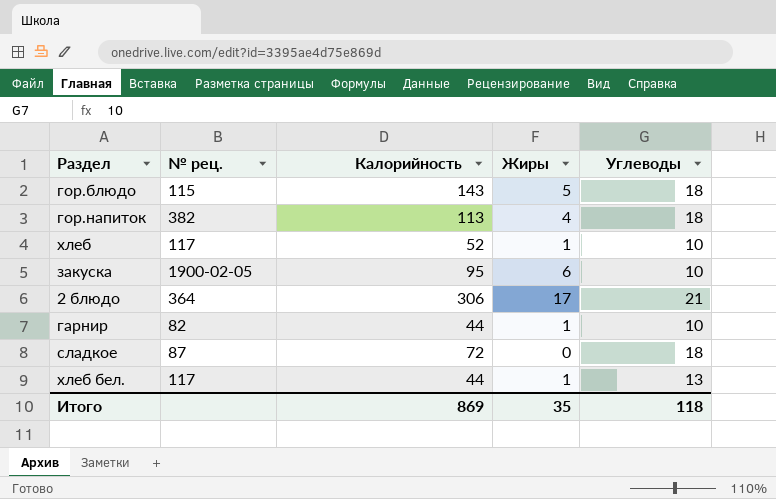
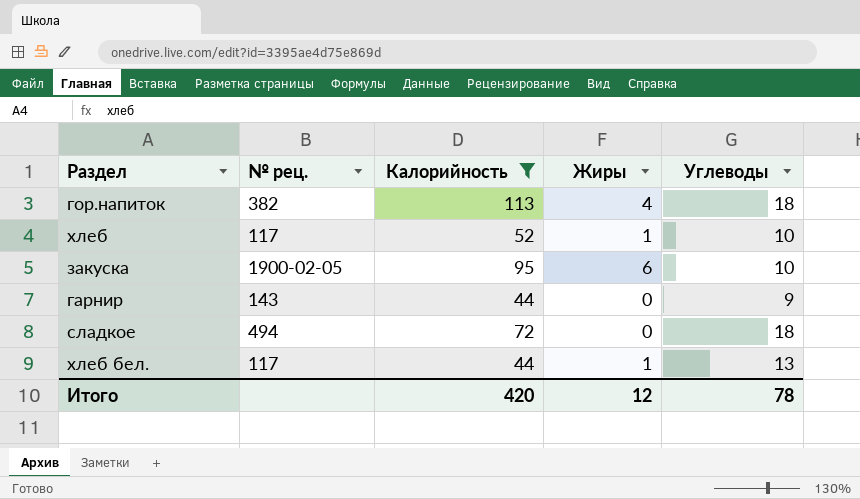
filter: none -> Калорийность <= 113
гарнир | № рец.: 82 -> 143
гарнир | Жиры: 1 -> 0
гарнир | Углеводы: 10 -> 9
сладкое | № рец.: 87 -> 494
Итого | Калорийность: 869 -> 420
Итого | Жиры: 35 -> 12
Итого | Углеводы: 118 -> 78

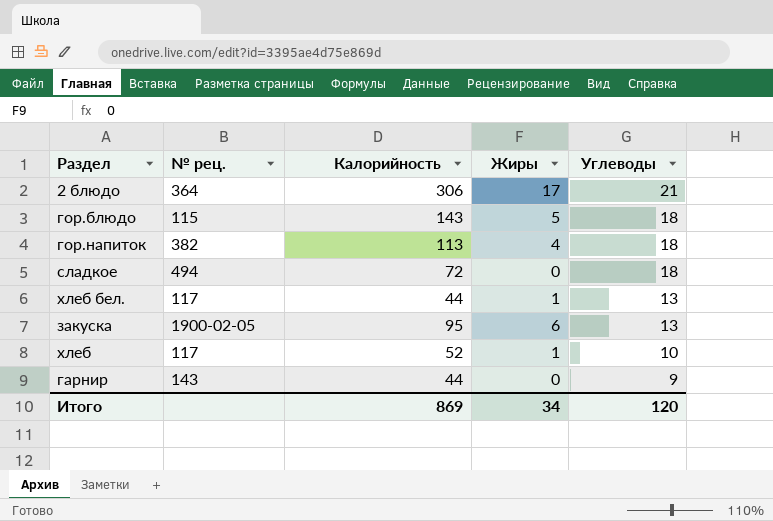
filter: Калорийность <= 113 -> none
row order: none -> Углеводы descending
закуска | Углеводы: 10 -> 13
Итого | Калорийность: 420 -> 869
Итого | Жиры: 12 -> 34
Итого | Углеводы: 78 -> 120

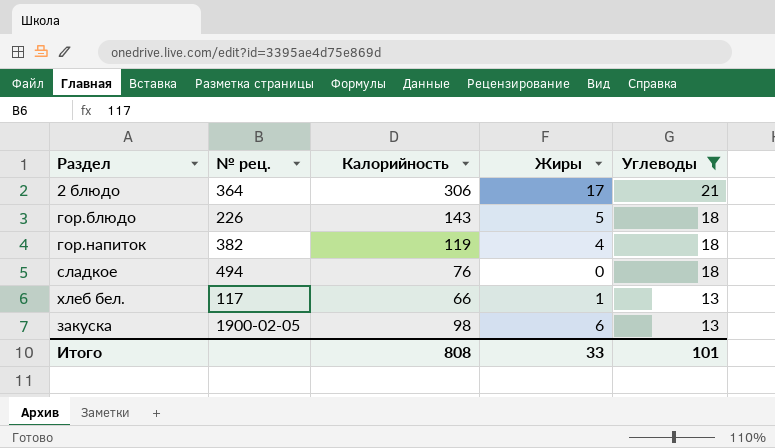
filter: none -> Углеводы >= 13
гор.блюдо | № рец.: 115 -> 226
гор.напиток | Калорийность: 113 -> 119
сладкое | Калорийность: 72 -> 76
хлеб бел. | Калорийность: 44 -> 66
закуска | Калорийность: 95 -> 98
Итого | Калорийность: 869 -> 808
Итого | Жиры: 34 -> 33
Итого | Углеводы: 120 -> 101

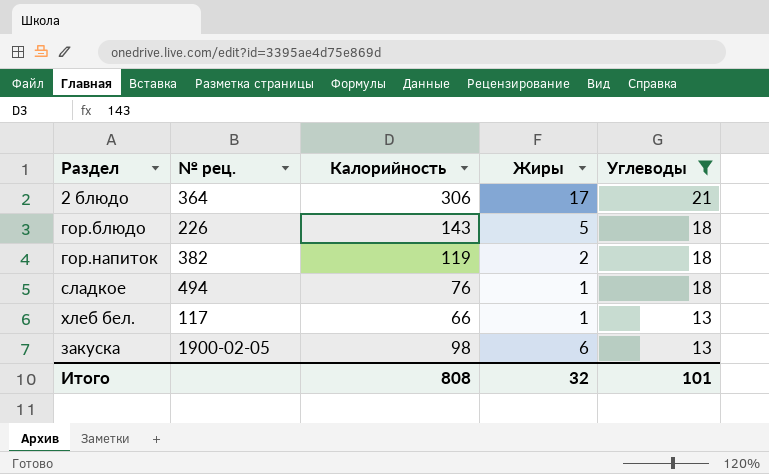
гор.напиток | Жиры: 4 -> 2
сладкое | Жиры: 0 -> 1
Итого | Жиры: 33 -> 32

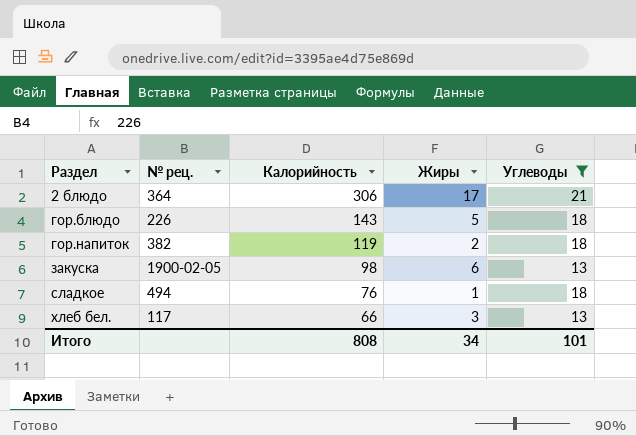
row order: Углеводы descending -> Раздел ascending
хлеб бел. | Жиры: 1 -> 3
Итого | Жиры: 32 -> 34

